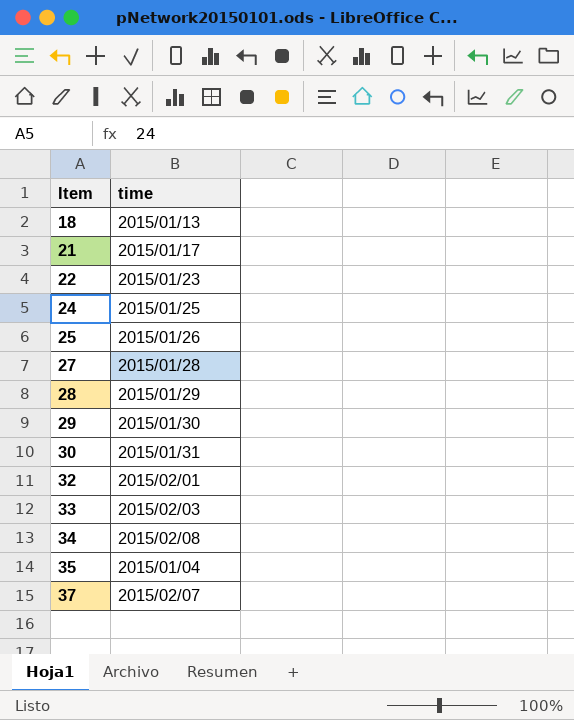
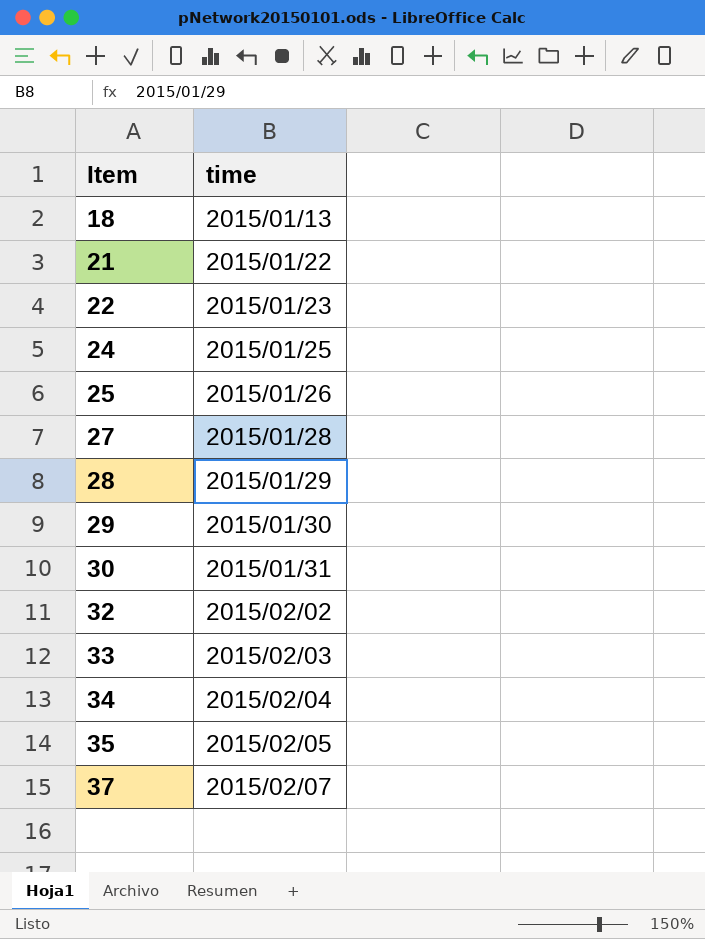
21 | time: 2015/01/17 -> 2015/01/22
32 | time: 2015/02/01 -> 2015/02/02
34 | time: 2015/02/08 -> 2015/02/04
35 | time: 2015/01/04 -> 2015/02/05

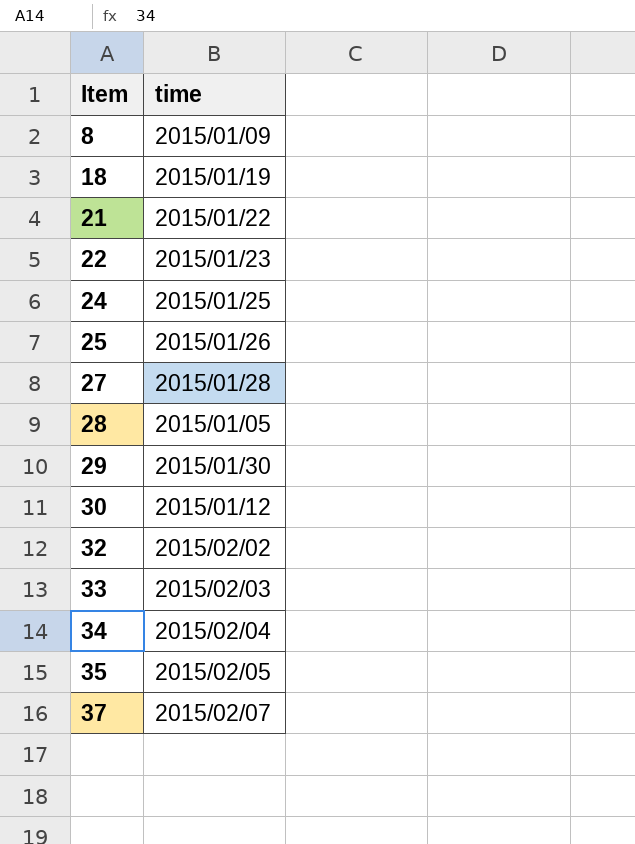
row 8: none -> 2015/01/09
18 | time: 2015/01/13 -> 2015/01/19
28 | time: 2015/01/29 -> 2015/01/05
30 | time: 2015/01/31 -> 2015/01/12

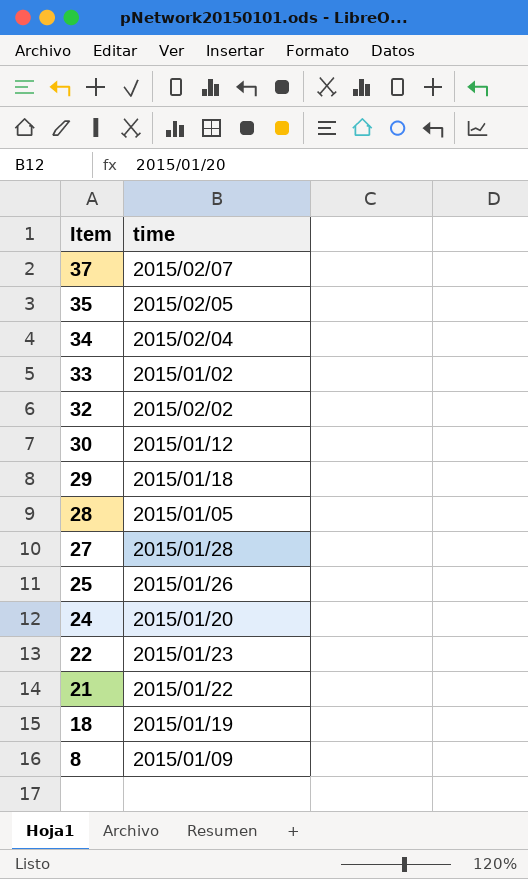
row order: Item ascending -> Item descending
33 | time: 2015/02/03 -> 2015/01/02
29 | time: 2015/01/30 -> 2015/01/18
24 | time: 2015/01/25 -> 2015/01/20

